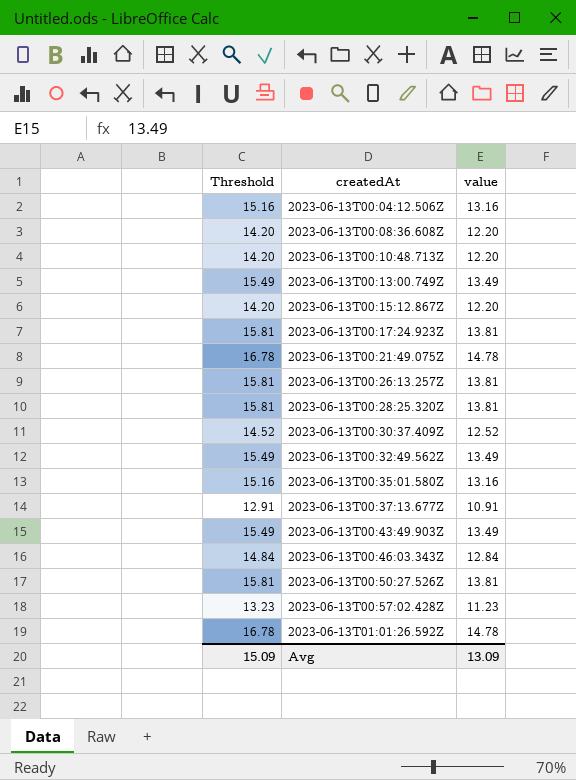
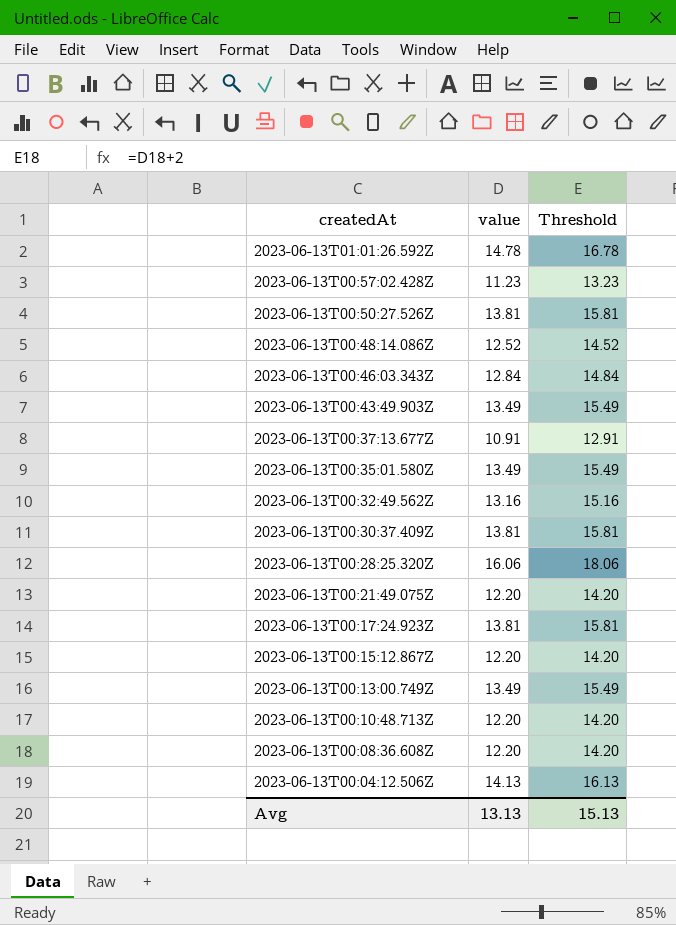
row order: createdAt ascending -> createdAt descending
column Threshold | position: 1 -> 3
row 2023-06-13T00:26:13.257Z: 15.81 | 13.81 -> none
row 2023-06-13T00:48:14.086Z: none -> 12.52 | 14.52
2023-06-13T00:35:01.580Z | value: 13.16 -> 13.49
2023-06-13T00:35:01.580Z | Threshold: 15.16 -> 15.49
2023-06-13T00:32:49.562Z | value: 13.49 -> 13.16
2023-06-13T00:32:49.562Z | Threshold: 15.49 -> 15.16
2023-06-13T00:30:37.409Z | value: 12.52 -> 13.81
2023-06-13T00:30:37.409Z | Threshold: 14.52 -> 15.81
2023-06-13T00:28:25.320Z | value: 13.81 -> 16.06
2023-06-13T00:28:25.320Z | Threshold: 15.81 -> 18.06
2023-06-13T00:21:49.075Z | value: 14.78 -> 12.20
2023-06-13T00:21:49.075Z | Threshold: 16.78 -> 14.20
2023-06-13T00:04:12.506Z | value: 13.16 -> 14.13
2023-06-13T00:04:12.506Z | Threshold: 15.16 -> 16.13
Avg | value: 13.09 -> 13.13
Avg | Threshold: 15.09 -> 15.13

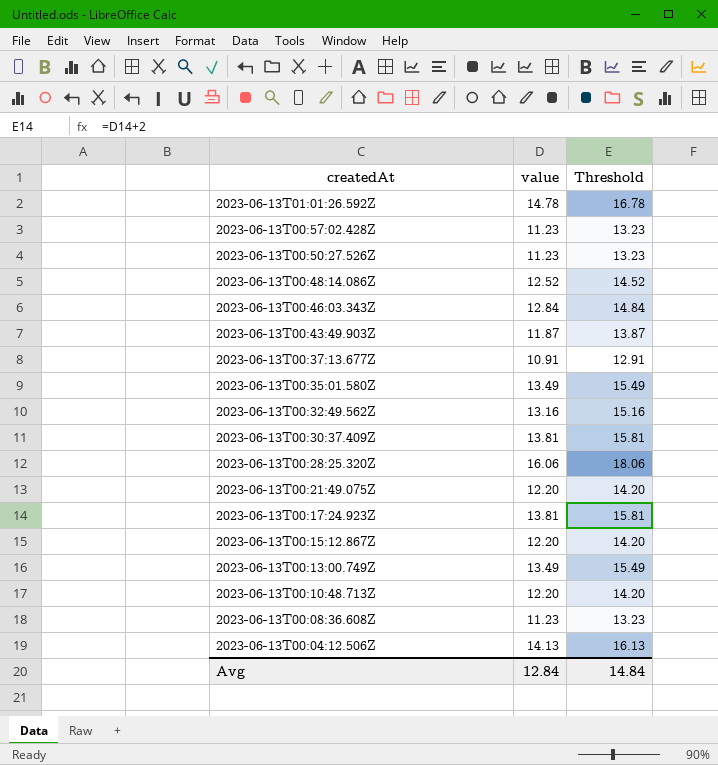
2023-06-13T00:50:27.526Z | value: 13.81 -> 11.23
2023-06-13T00:50:27.526Z | Threshold: 15.81 -> 13.23
2023-06-13T00:43:49.903Z | value: 13.49 -> 11.87
2023-06-13T00:43:49.903Z | Threshold: 15.49 -> 13.87
2023-06-13T00:08:36.608Z | value: 12.20 -> 11.23
2023-06-13T00:08:36.608Z | Threshold: 14.20 -> 13.23
Avg | value: 13.13 -> 12.84
Avg | Threshold: 15.13 -> 14.84

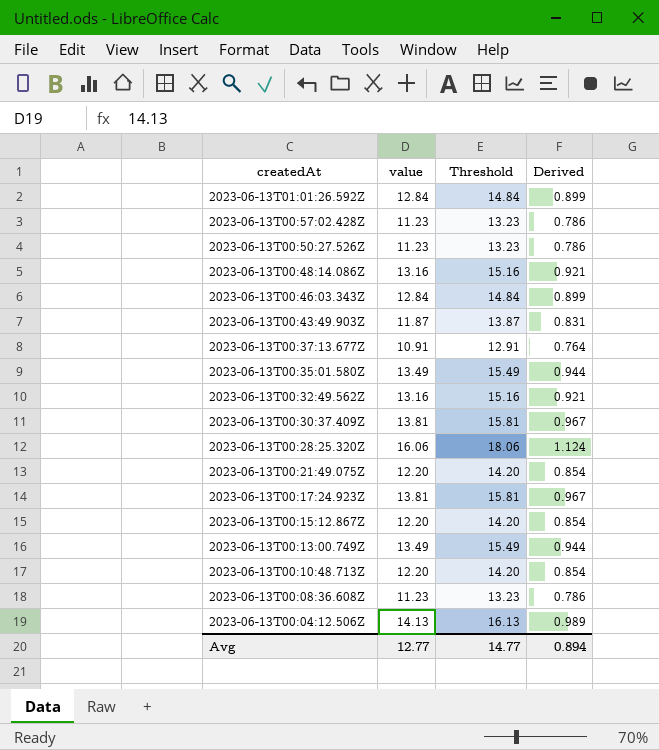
column Derived | formula: none -> [value] * 0.07
2023-06-13T01:01:26.592Z | value: 14.78 -> 12.84
2023-06-13T01:01:26.592Z | Threshold: 16.78 -> 14.84
2023-06-13T00:48:14.086Z | value: 12.52 -> 13.16
2023-06-13T00:48:14.086Z | Threshold: 14.52 -> 15.16
Avg | value: 12.84 -> 12.77
Avg | Threshold: 14.84 -> 14.77

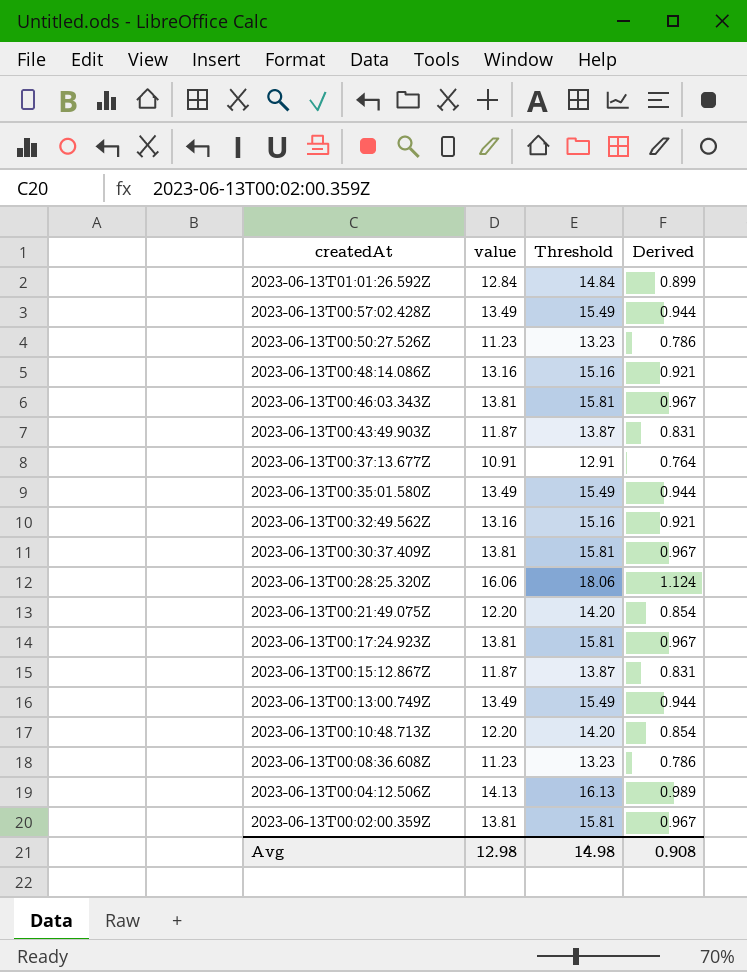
2023-06-13T00:57:02.428Z | value: 11.23 -> 13.49
2023-06-13T00:57:02.428Z | Threshold: 13.23 -> 15.49
2023-06-13T00:57:02.428Z | Derived: 0.786 -> 0.944
2023-06-13T00:46:03.343Z | value: 12.84 -> 13.81
2023-06-13T00:46:03.343Z | Threshold: 14.84 -> 15.81
2023-06-13T00:46:03.343Z | Derived: 0.899 -> 0.967
2023-06-13T00:15:12.867Z | value: 12.20 -> 11.87
2023-06-13T00:15:12.867Z | Threshold: 14.20 -> 13.87
2023-06-13T00:15:12.867Z | Derived: 0.854 -> 0.831
row 2023-06-13T00:02:00.359Z: none -> 13.81 | 15.81 | 0.967
Avg | value: 12.77 -> 12.98
Avg | Threshold: 14.77 -> 14.98
Avg | Derived: 0.894 -> 0.908

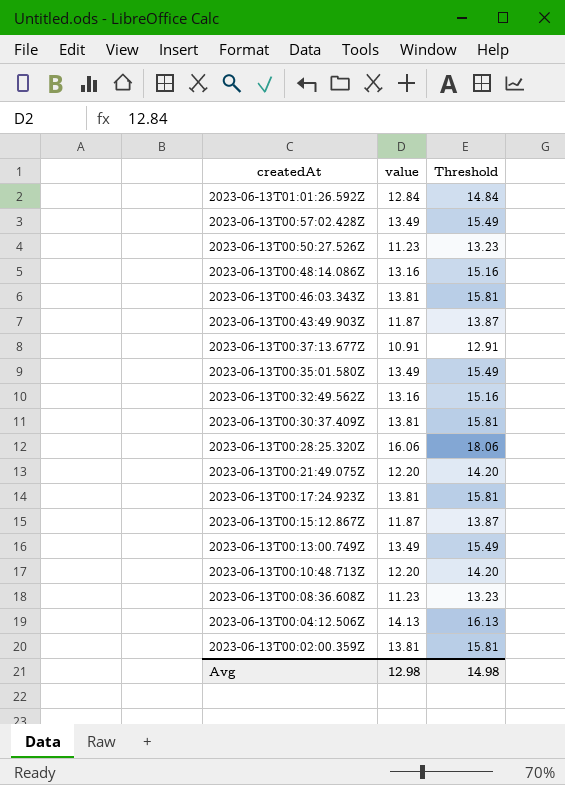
column Derived | formula: [value] * 0.07 -> none

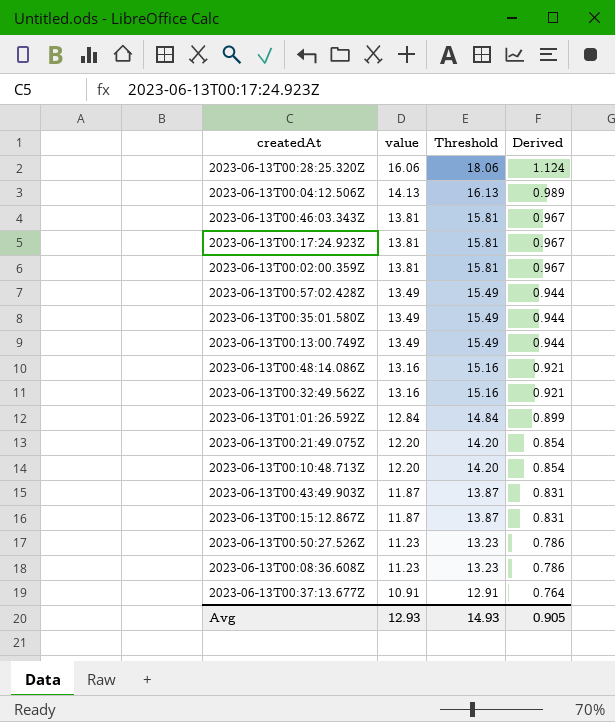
row order: createdAt descending -> value descending
column Derived | formula: none -> [value] * 0.07
row 2023-06-13T00:30:37.409Z: 13.81 | 15.81 -> none
Avg | value: 12.98 -> 12.93
Avg | Threshold: 14.98 -> 14.93

